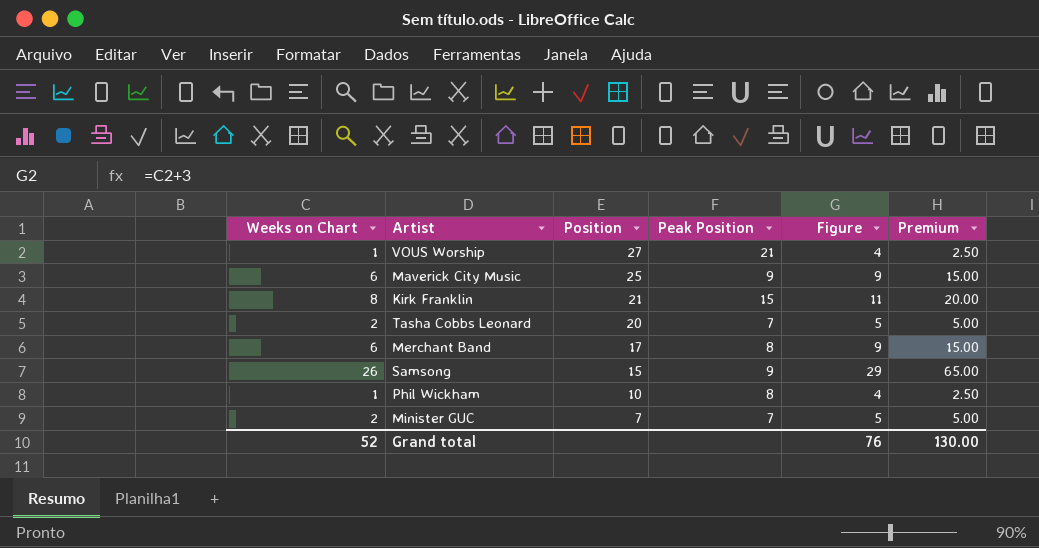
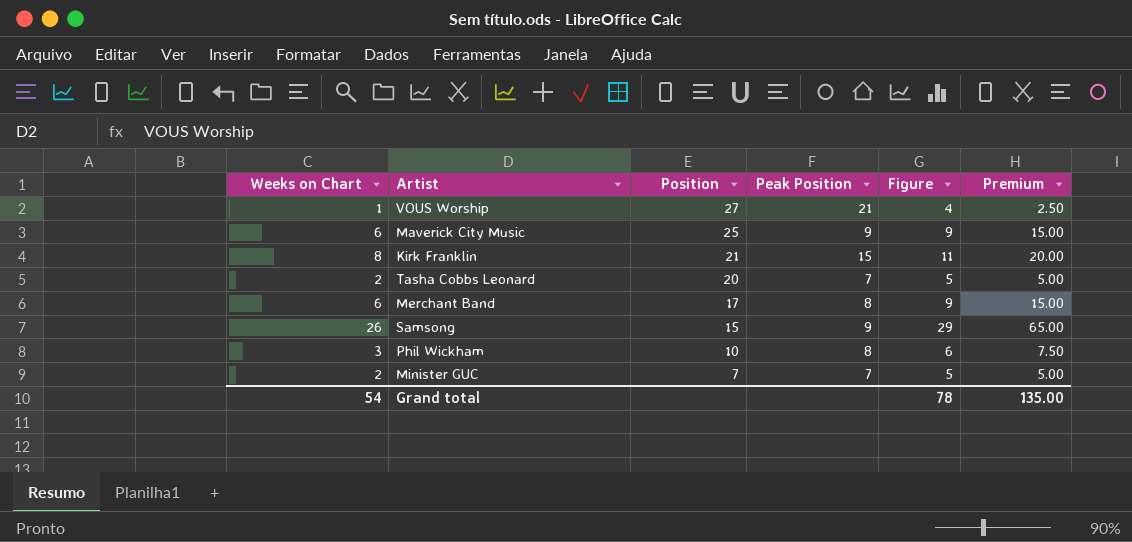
Phil Wickham | Weeks on Chart: 1 -> 3
Phil Wickham | Figure: 4 -> 6
Phil Wickham | Premium: 2.50 -> 7.50
Grand total | Weeks on Chart: 52 -> 54
Grand total | Figure: 76 -> 78
Grand total | Premium: 130.00 -> 135.00

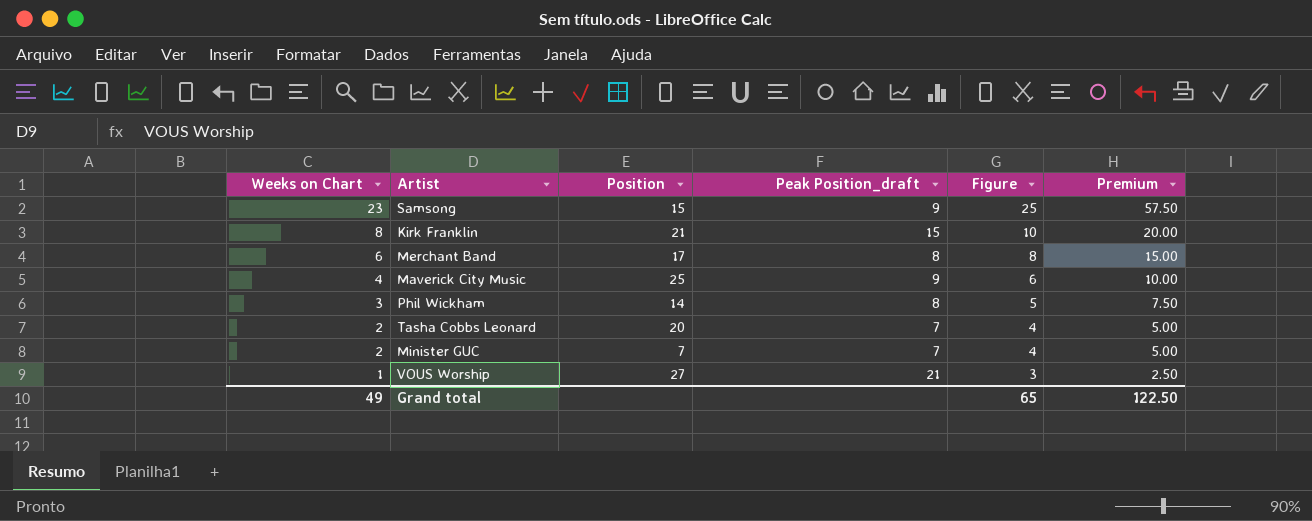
row order: Position descending -> Weeks on Chart descending
column name: Peak Position -> Peak Position_draft
column Figure | formula: [Weeks on Chart] + 3 -> [Weeks on Chart] + 2
Samsong | Weeks on Chart: 26 -> 23
Samsong | Premium: 65.00 -> 57.50
Maverick City Music | Weeks on Chart: 6 -> 4
Maverick City Music | Premium: 15.00 -> 10.00
Phil Wickham | Position: 10 -> 14
Grand total | Weeks on Chart: 54 -> 49
Grand total | Figure: 78 -> 65
Grand total | Premium: 135.00 -> 122.50

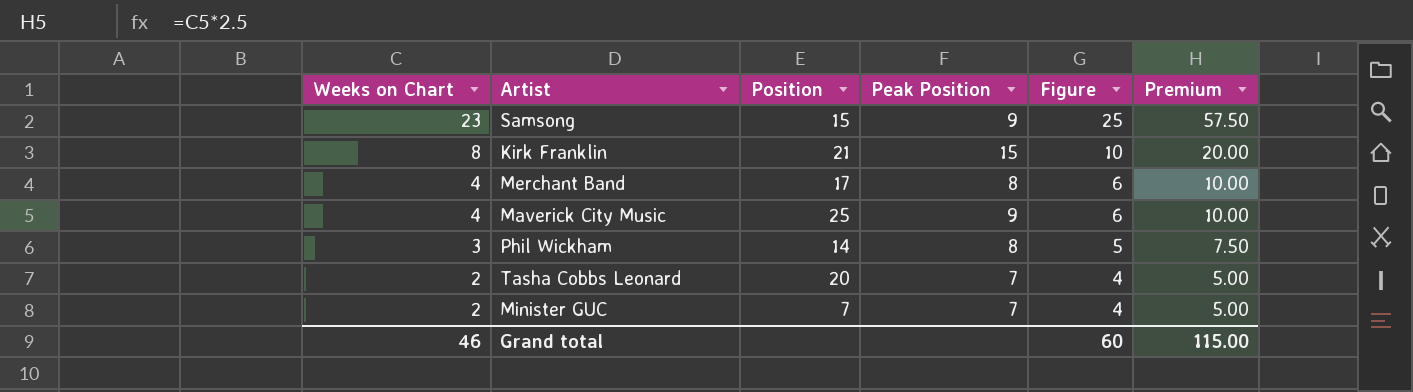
column name: Peak Position_draft -> Peak Position
row VOUS Worship: 1 | 27 | 21 | 3 | 2.50 -> none
Merchant Band | Weeks on Chart: 6 -> 4
Merchant Band | Figure: 8 -> 6
Merchant Band | Premium: 15.00 -> 10.00
Grand total | Weeks on Chart: 49 -> 46
Grand total | Figure: 65 -> 60
Grand total | Premium: 122.50 -> 115.00

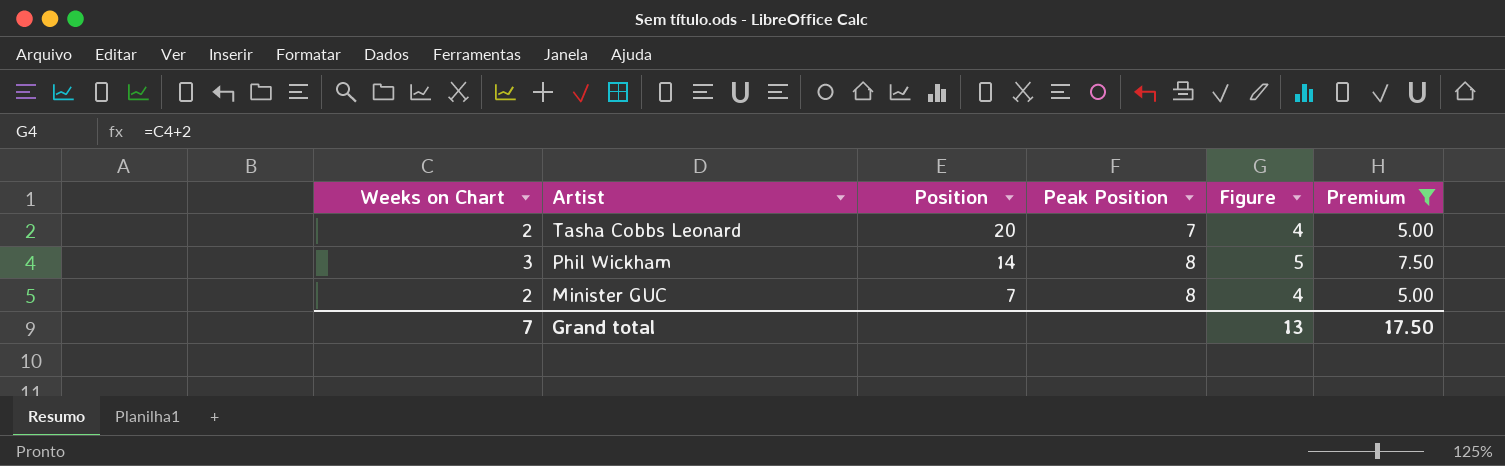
filter: none -> Premium <= 7.50
row order: Weeks on Chart descending -> Artist descending
Minister GUC | Peak Position: 7 -> 8
Grand total | Weeks on Chart: 46 -> 7
Grand total | Figure: 60 -> 13
Grand total | Premium: 115.00 -> 17.50

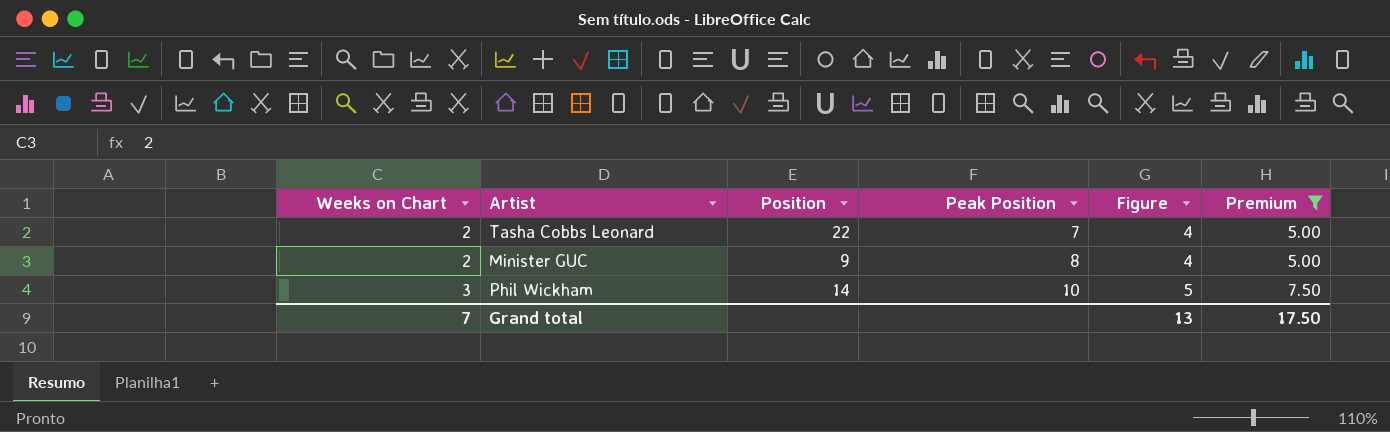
row order: Artist descending -> Weeks on Chart ascending
Tasha Cobbs Leonard | Position: 20 -> 22
Minister GUC | Position: 7 -> 9
Phil Wickham | Peak Position: 8 -> 10

